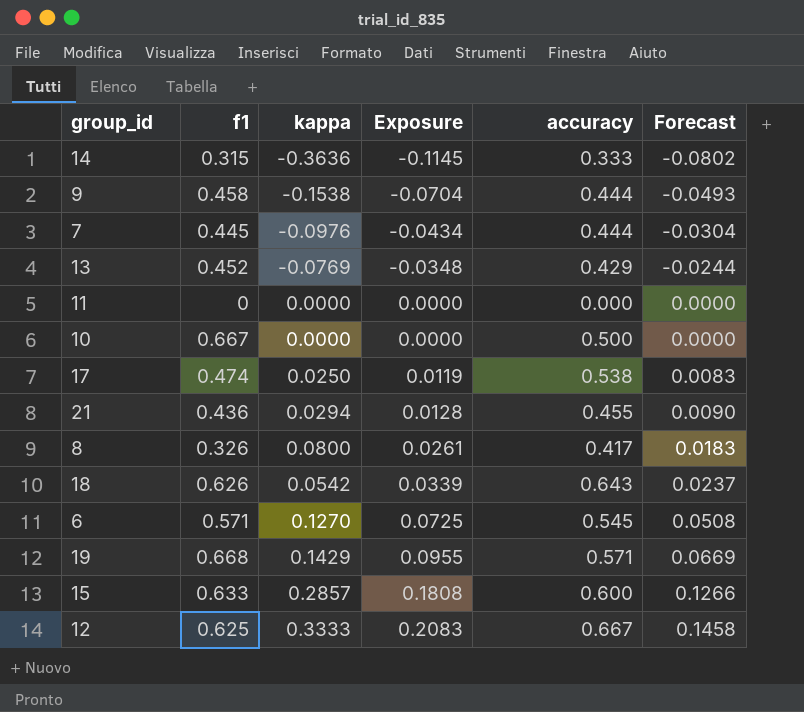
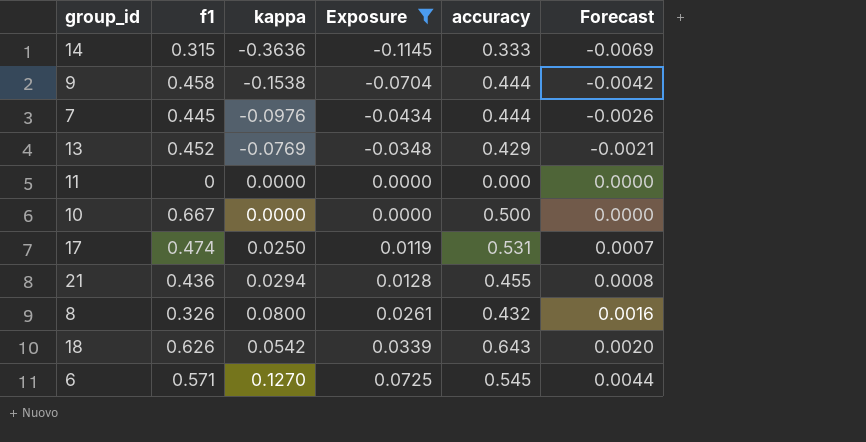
filter: none -> Exposure <= 0.0725
column Forecast | formula: [Exposure] * 0.7 -> [Exposure] * 0.06
17 | accuracy: 0.538 -> 0.531
8 | accuracy: 0.417 -> 0.432

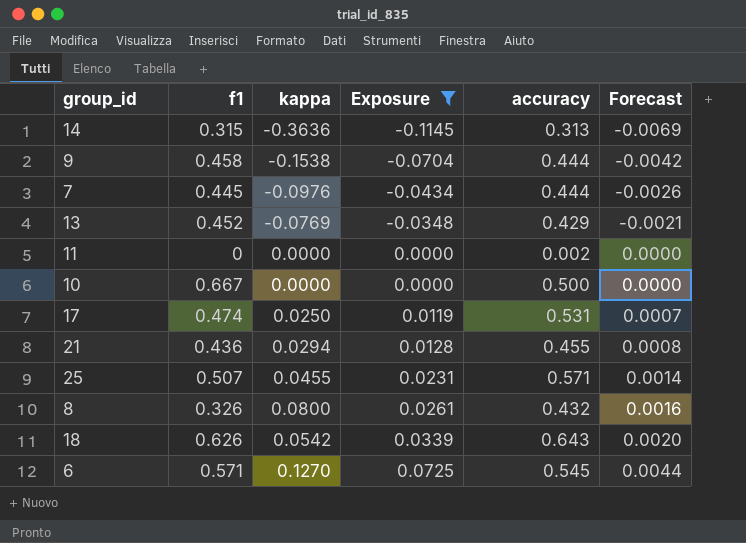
14 | accuracy: 0.333 -> 0.313
11 | accuracy: 0.000 -> 0.002
row 25: none -> 0.507 | 0.0455 | 0.0231 | 0.571 | 0.0014

